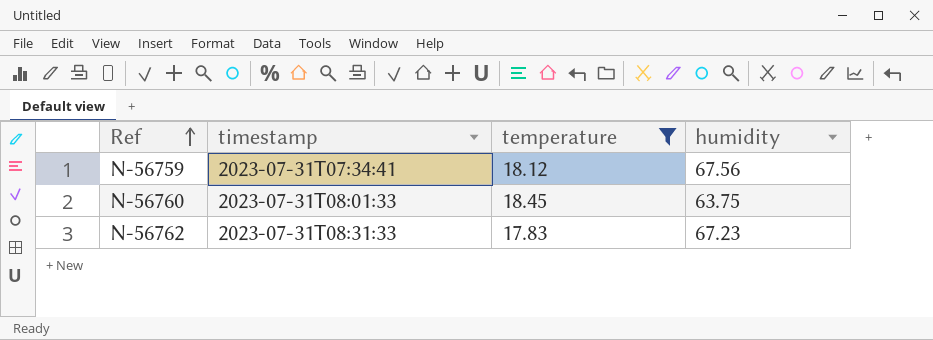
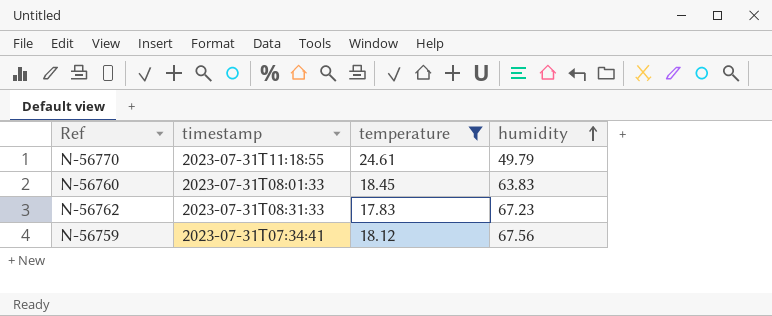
row order: Ref ascending -> humidity ascending
row N-56770: none -> 2023-07-31T11:18:55 | 24.61 | 49.79
N-56760 | humidity: 63.75 -> 63.83

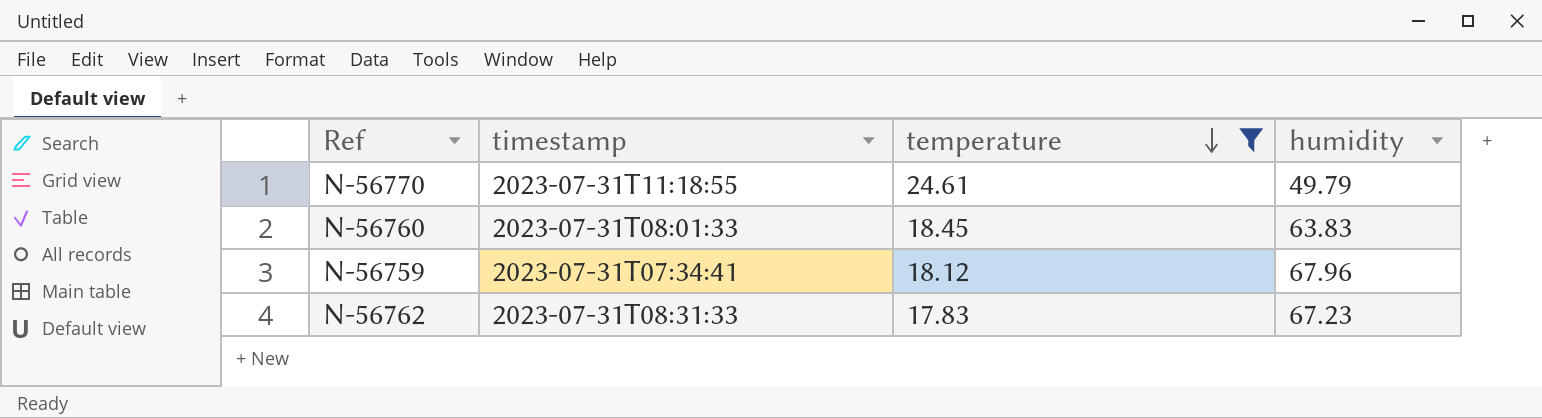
row order: humidity ascending -> temperature descending
N-56759 | humidity: 67.56 -> 67.96

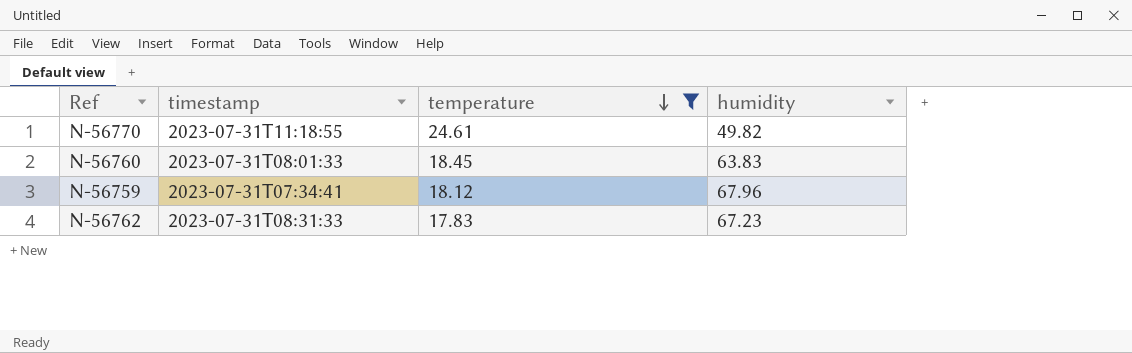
N-56770 | humidity: 49.79 -> 49.82

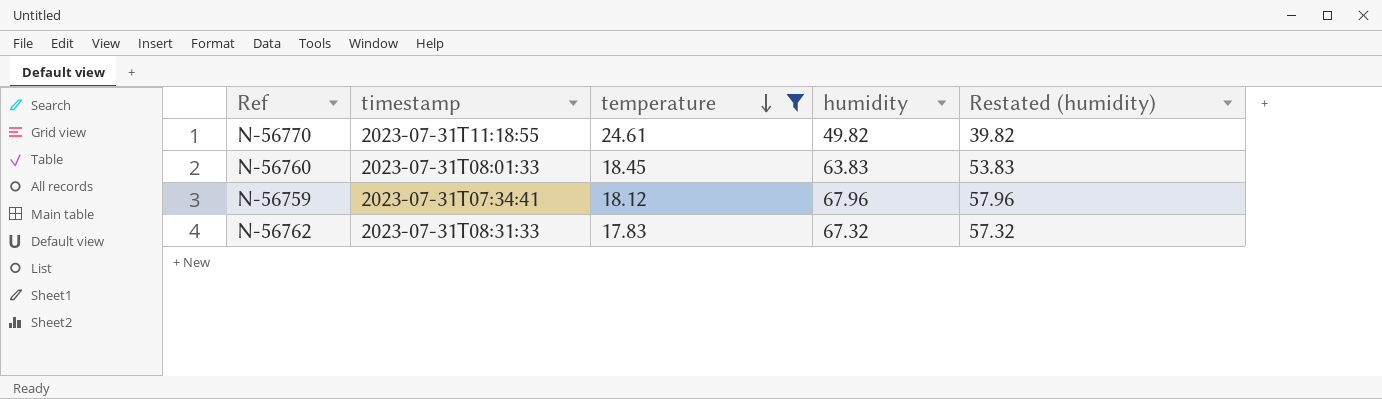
column Restated (humidity) | formula: none -> [humidity] - 10
N-56762 | humidity: 67.23 -> 67.32

